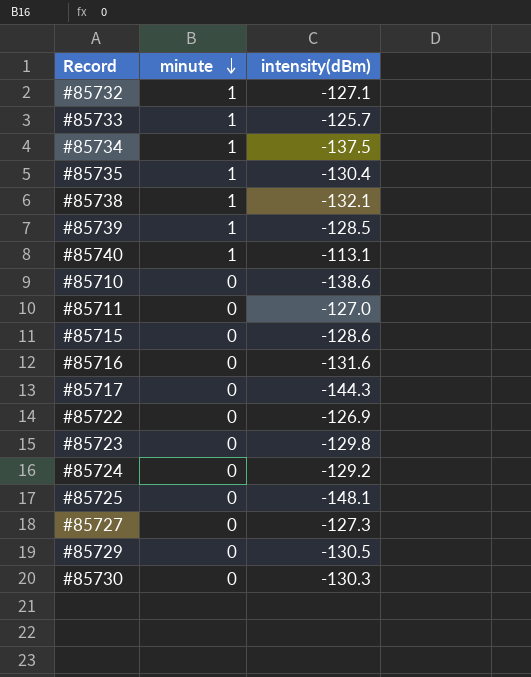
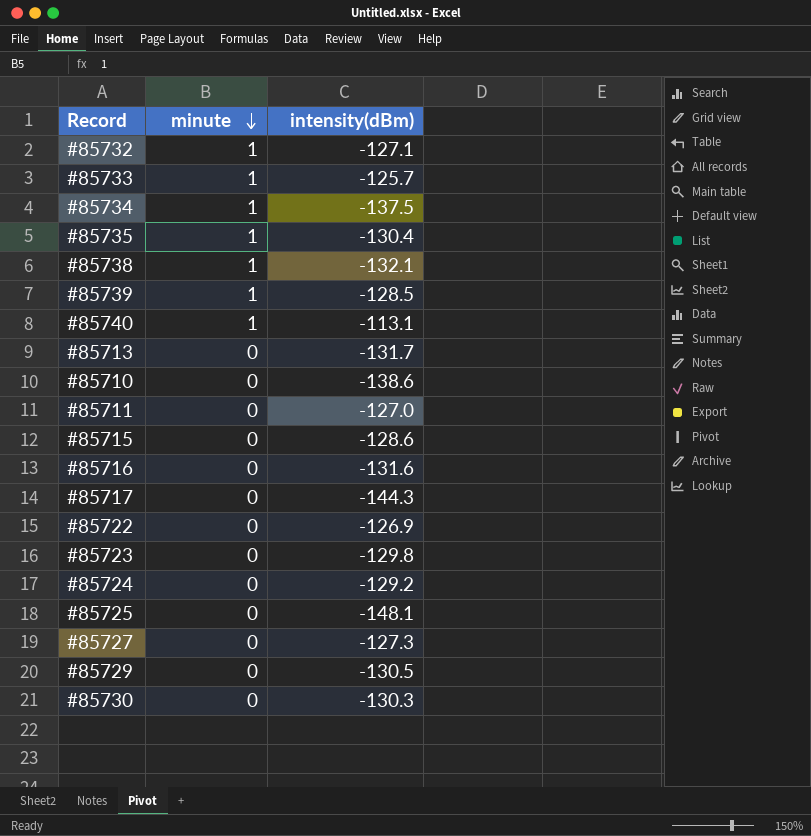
row #85713: none -> 0 | -131.7

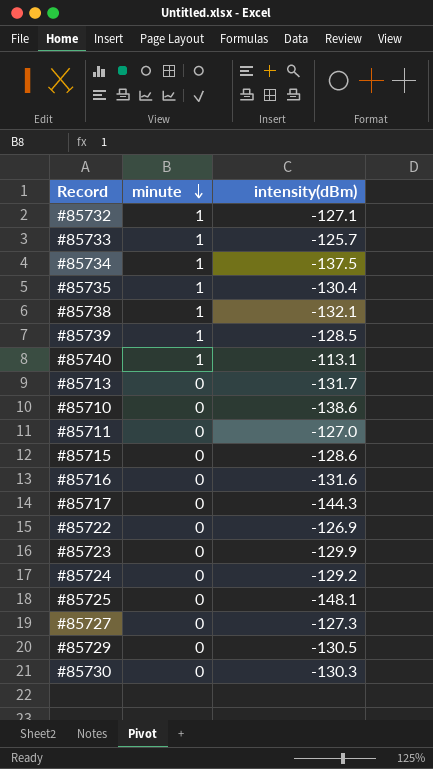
#85723 | intensity(dBm): -129.8 -> -129.9

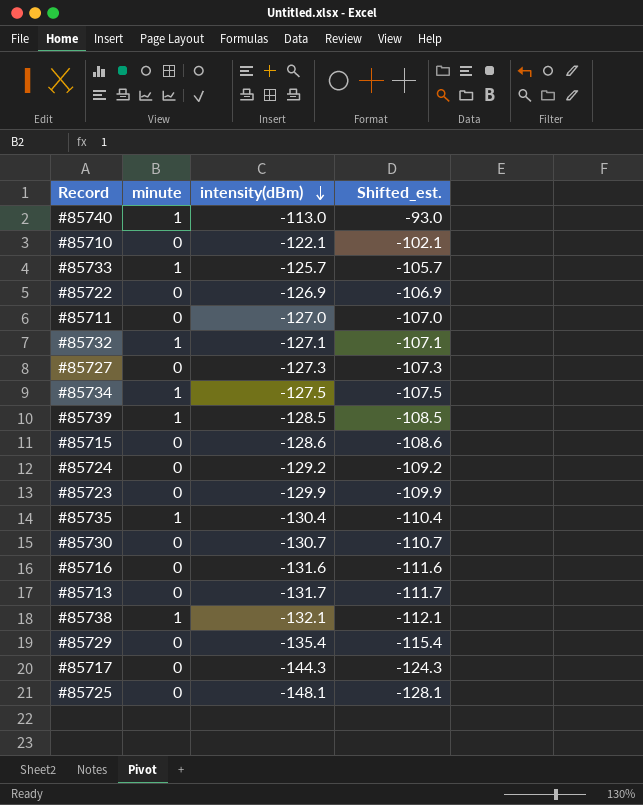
row order: minute descending -> intensity(dBm) descending
column Shifted_est. | formula: none -> [intensity(dBm)] + 20
#85740 | intensity(dBm): -113.1 -> -113.0
#85710 | intensity(dBm): -138.6 -> -122.1
#85734 | intensity(dBm): -137.5 -> -127.5
#85730 | intensity(dBm): -130.3 -> -130.7
#85729 | intensity(dBm): -130.5 -> -135.4

